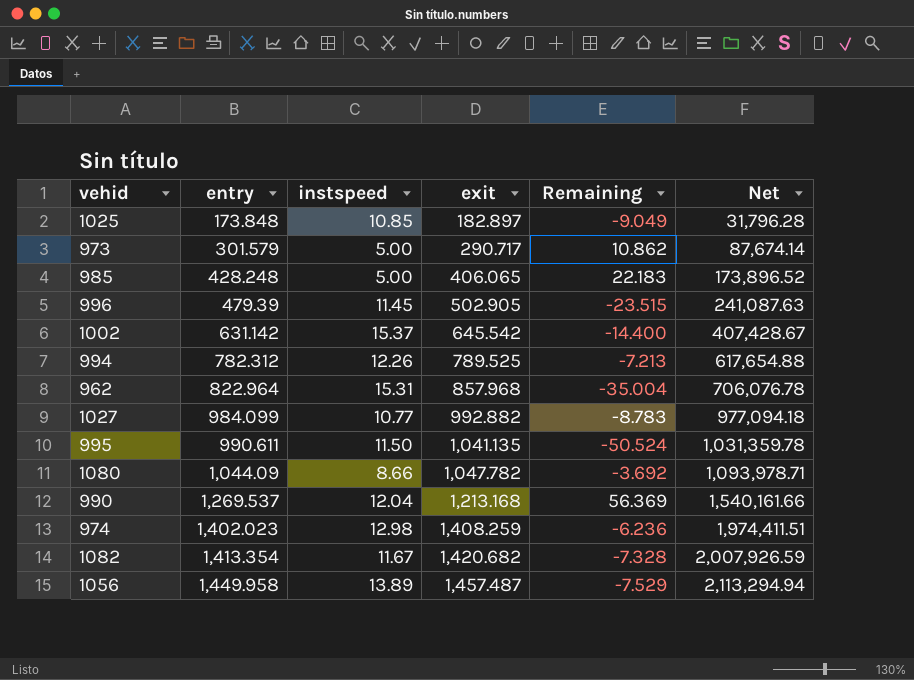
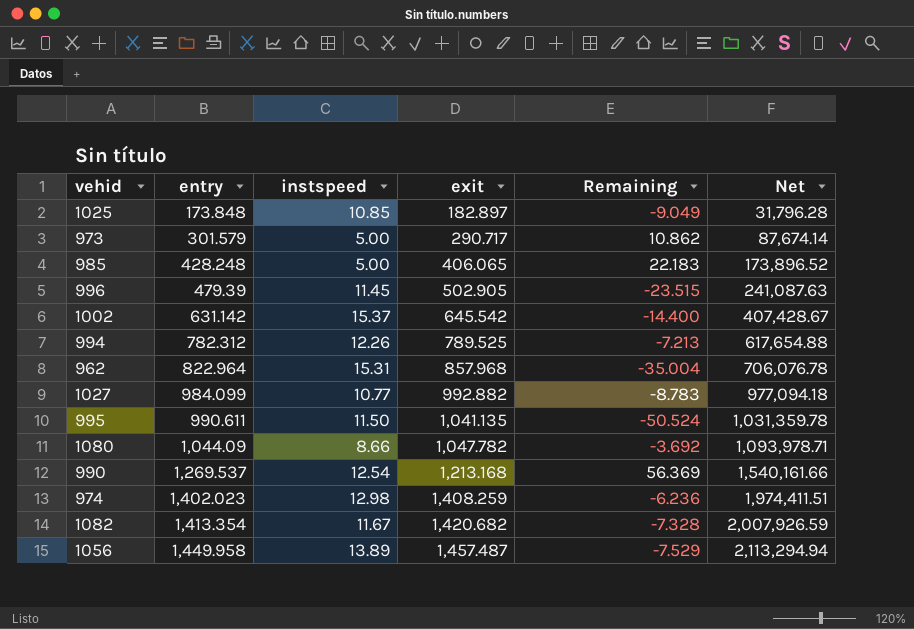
990 | instspeed: 12.04 -> 12.54

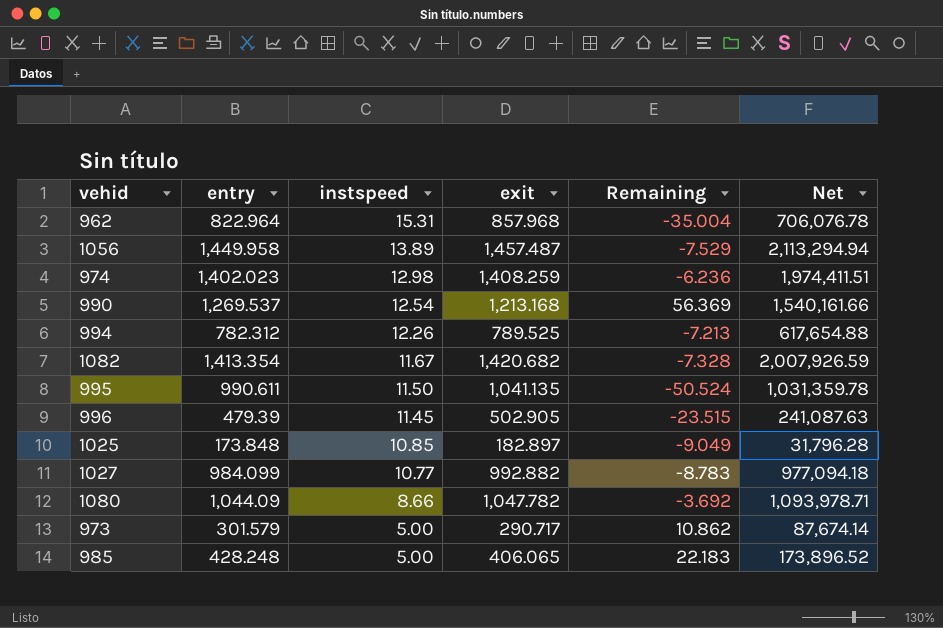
row order: entry ascending -> instspeed descending
row 1002: 631.142 | 15.37 | 645.542 | -14.400 | 407,428.67 -> none

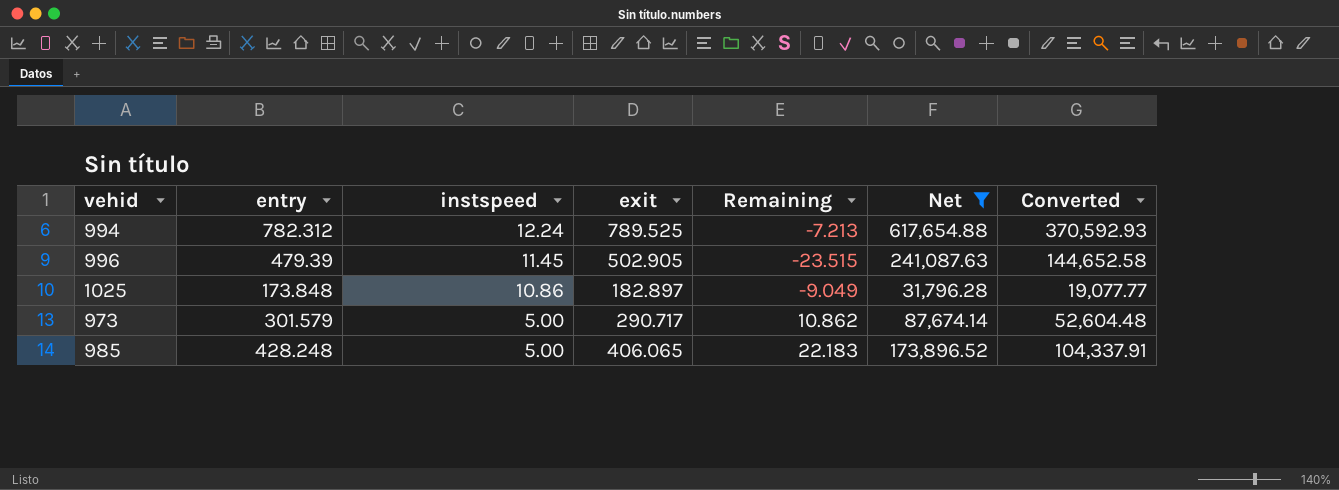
filter: none -> Net <= 617,654.88
column Converted | formula: none -> [Net] * 0.6
994 | instspeed: 12.26 -> 12.24
1025 | instspeed: 10.85 -> 10.86

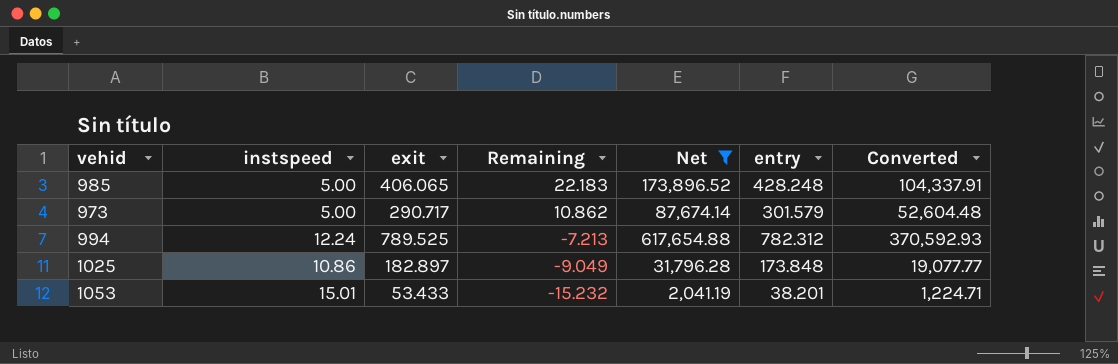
row order: instspeed descending -> Remaining descending
column entry | position: 2 -> 6
row 996: 479.39 | 11.45 | 502.905 | -23.515 | 241,087.63 | 144,652.58 -> none
row 1053: none -> 15.01 | 53.433 | -15.232 | 2,041.19 | 38.201 | 1,224.71

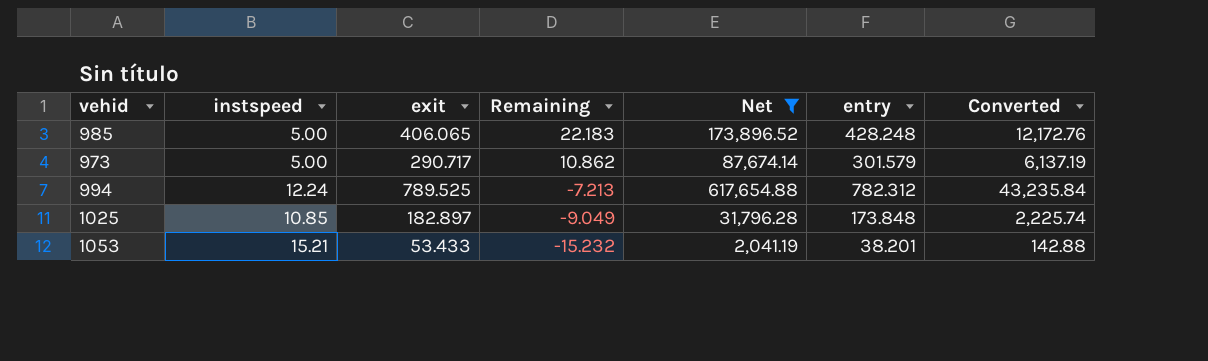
column Converted | formula: [Net] * 0.6 -> [Net] * 0.07
1025 | instspeed: 10.86 -> 10.85
1053 | instspeed: 15.01 -> 15.21

